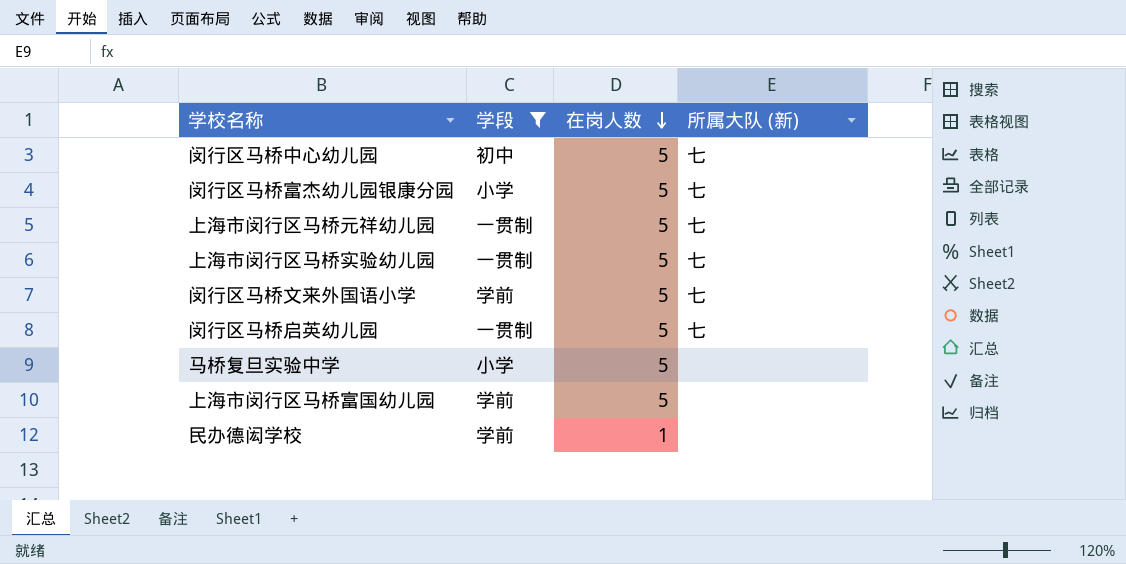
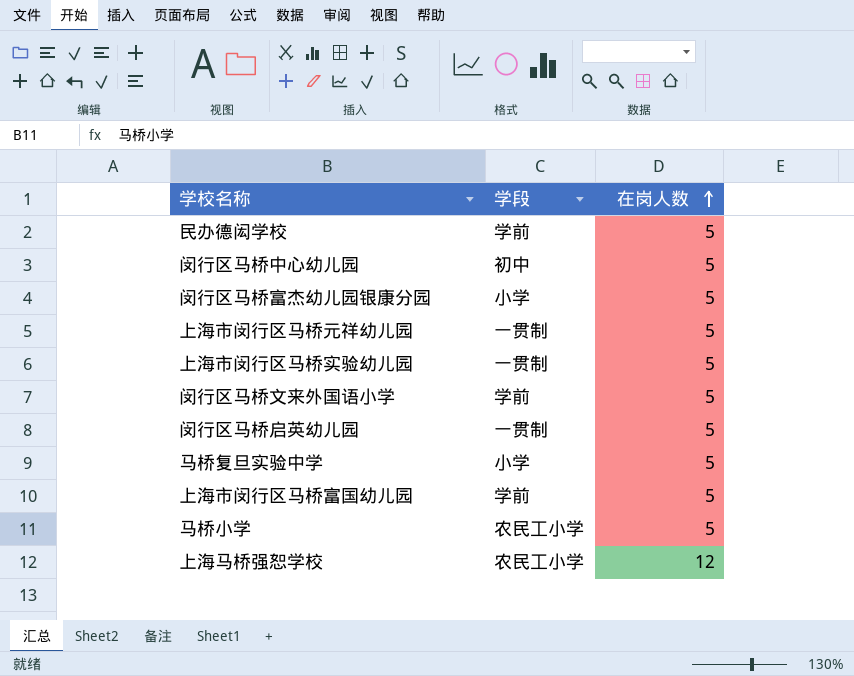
filter: 学段 != 农民工小学 -> none
row order: 在岗人数 descending -> 在岗人数 ascending
column 所属大队 (新) | position: 4 -> none
民办德闳学校 | 在岗人数: 1 -> 5

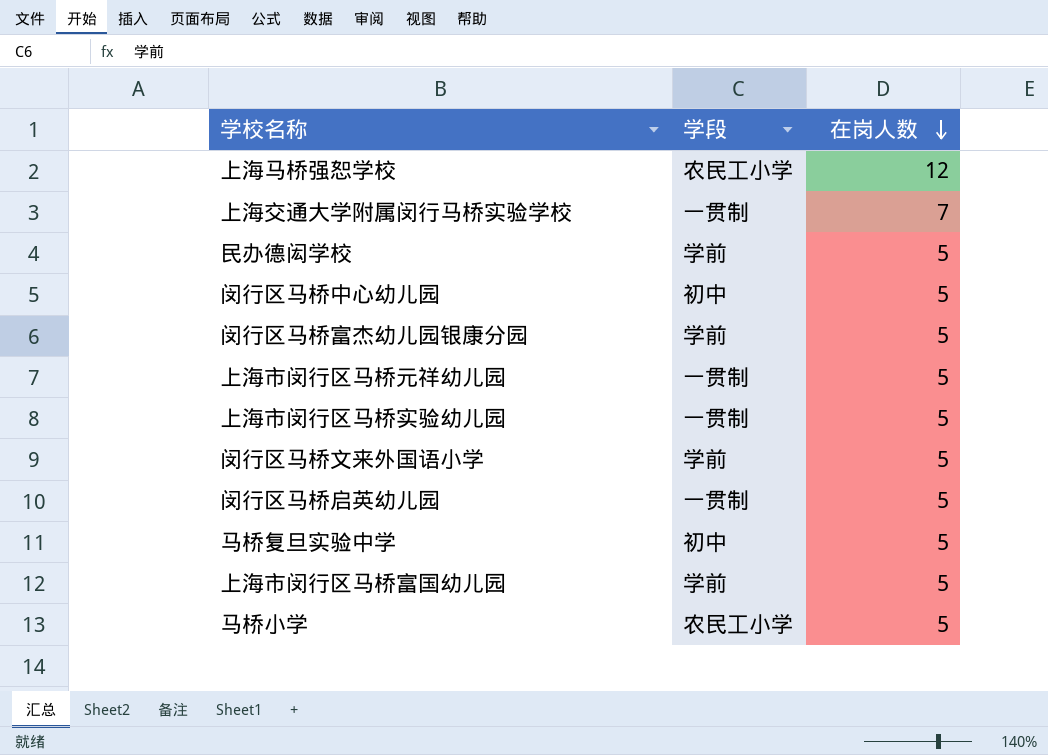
row order: 在岗人数 ascending -> 在岗人数 descending
row 上海交通大学附属闵行马桥实验学校: none -> 一贯制 | 7
闵行区马桥富杰幼儿园银康分园 | 学段: 小学 -> 学前
马桥复旦实验中学 | 学段: 小学 -> 初中

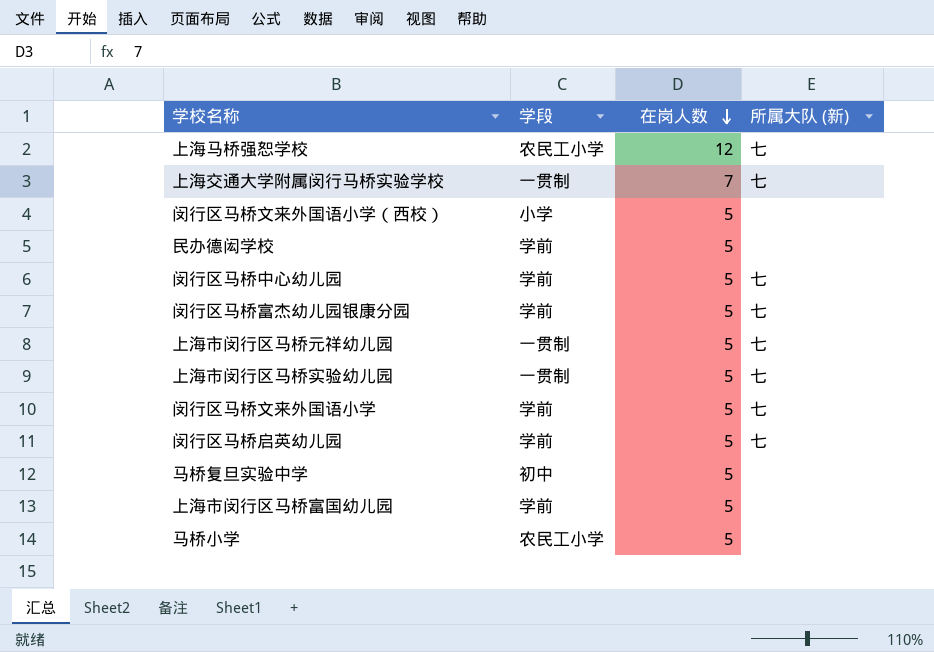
column 所属大队 (新) | position: none -> 4
row 闵行区马桥文来外国语小学（西校）: none -> 小学 | 5 | none
闵行区马桥中心幼儿园 | 学段: 初中 -> 学前
闵行区马桥启英幼儿园 | 学段: 一贯制 -> 学前

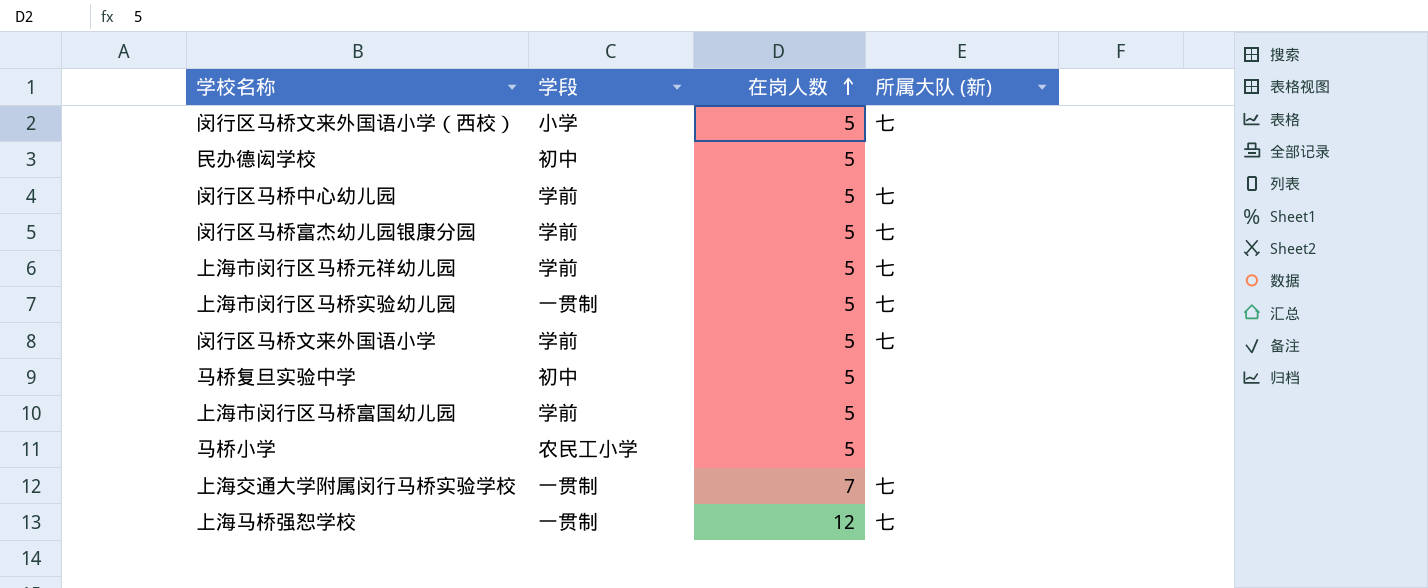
row order: 在岗人数 descending -> 在岗人数 ascending
row 闵行区马桥启英幼儿园: 学前 | 5 | 七 -> none
闵行区马桥文来外国语小学（西校） | 所属大队 (新): none -> 七
民办德闳学校 | 学段: 学前 -> 初中
上海市闵行区马桥元祥幼儿园 | 学段: 一贯制 -> 学前
上海马桥强恕学校 | 学段: 农民工小学 -> 一贯制

